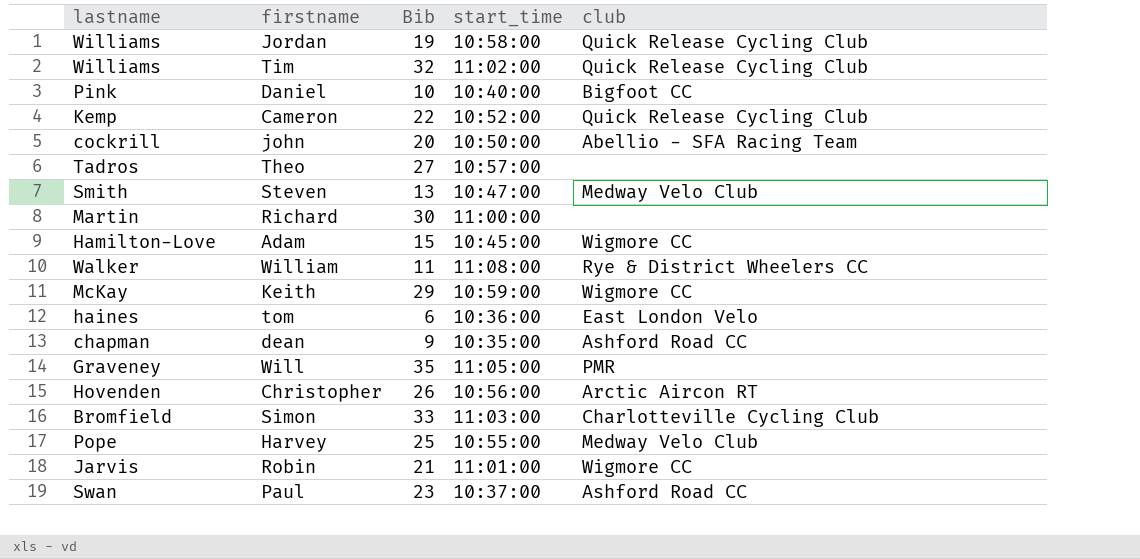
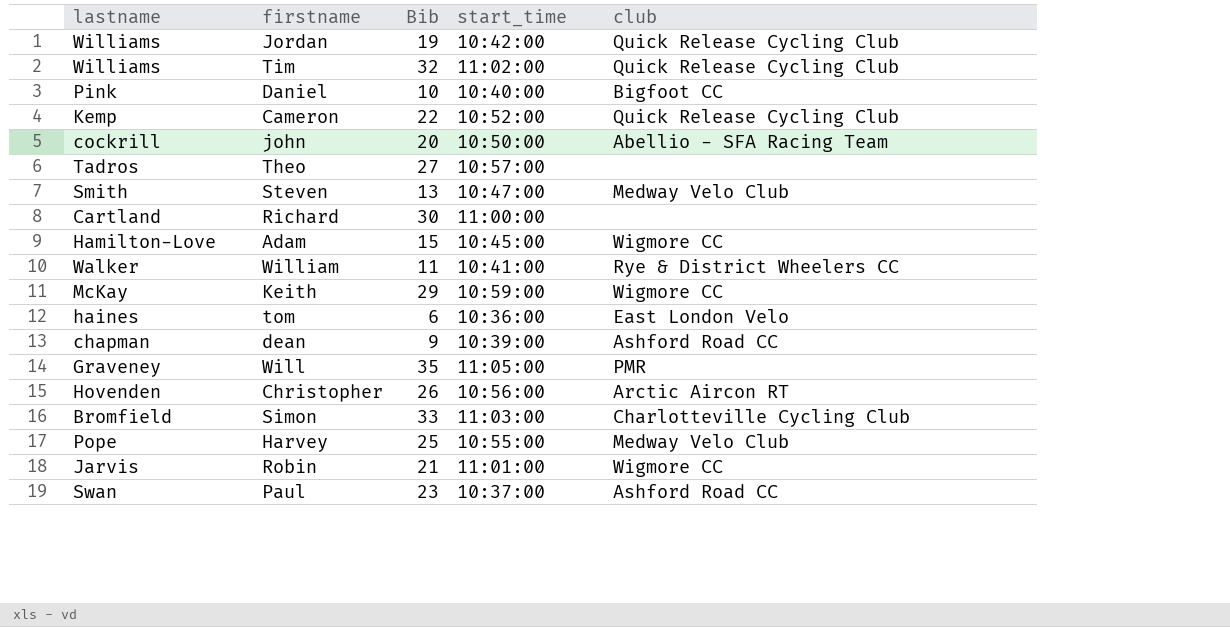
Jordan | start_time: 10:58:00 -> 10:42:00
Richard | lastname: Martin -> Cartland
William | start_time: 11:08:00 -> 10:41:00
dean | start_time: 10:35:00 -> 10:39:00

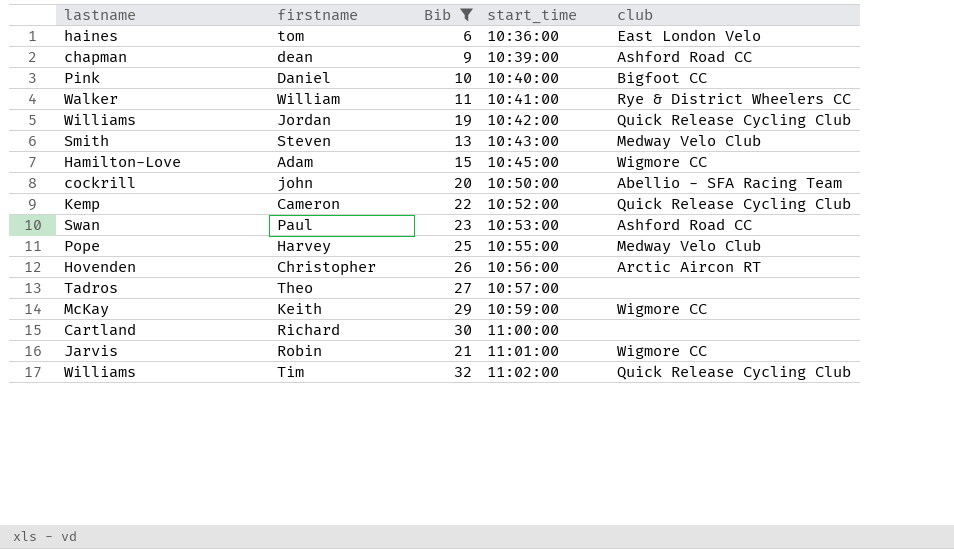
filter: none -> Bib <= 32
row order: none -> start_time ascending
Steven | start_time: 10:47:00 -> 10:43:00
Paul | start_time: 10:37:00 -> 10:53:00

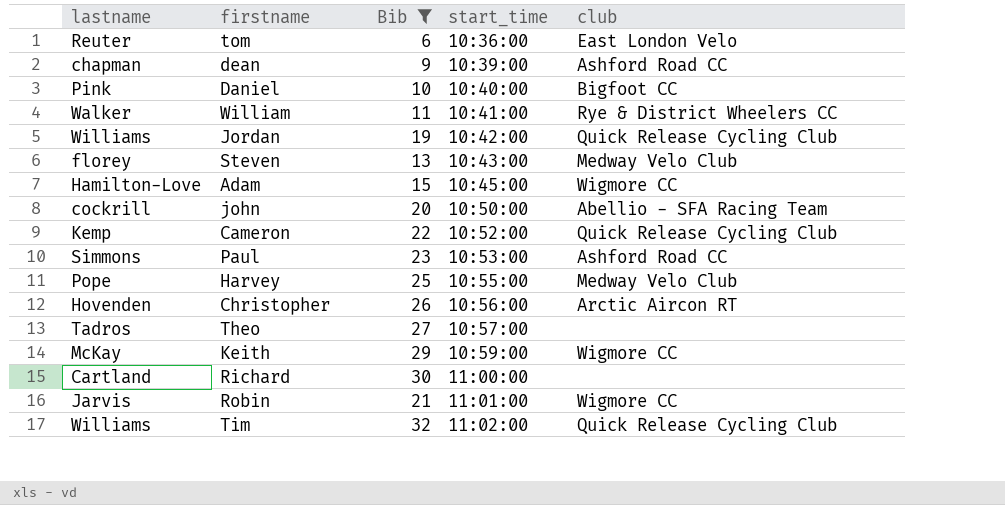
tom | lastname: haines -> Reuter
Steven | lastname: Smith -> florey
Paul | lastname: Swan -> Simmons

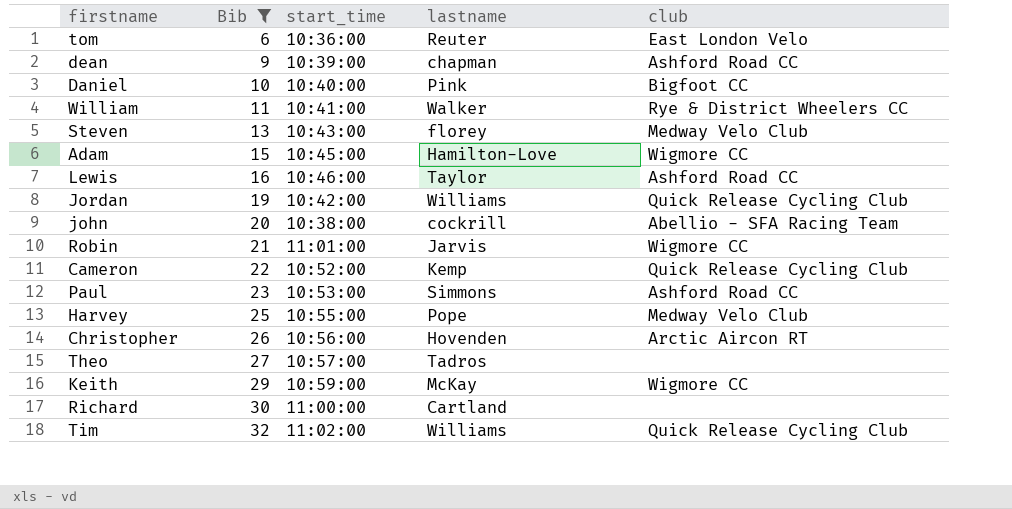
row order: start_time ascending -> Bib ascending
column lastname | position: 1 -> 4
row Lewis: none -> 16 | 10:46:00 | Taylor | Ashford Road CC
john | start_time: 10:50:00 -> 10:38:00

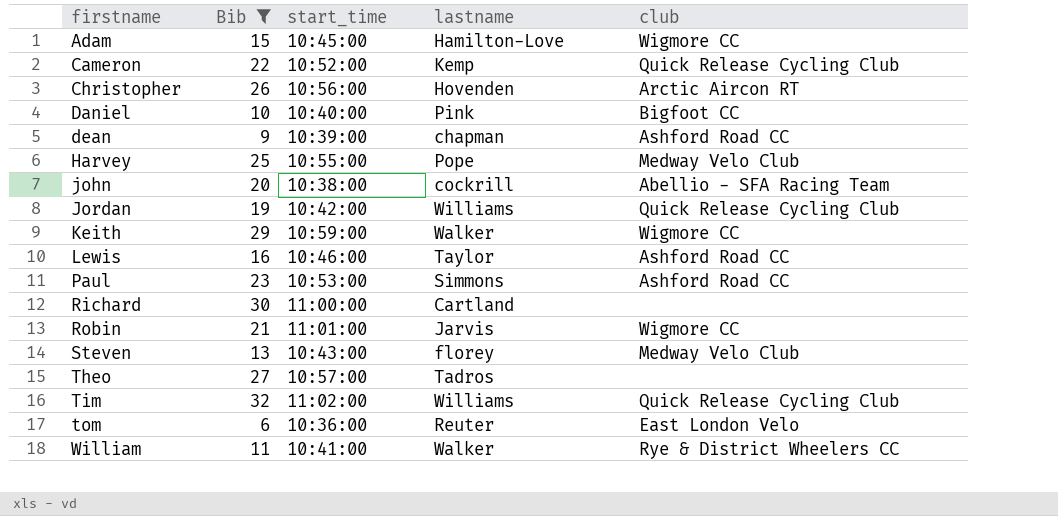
row order: Bib ascending -> firstname ascending
Keith | lastname: McKay -> Walker

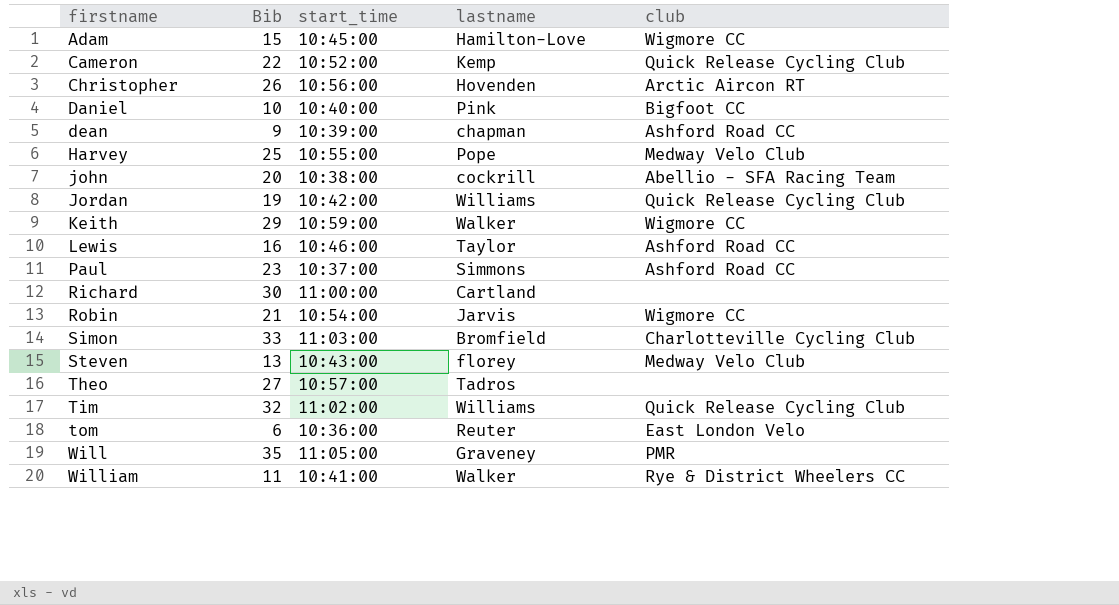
filter: Bib <= 32 -> none
Paul | start_time: 10:53:00 -> 10:37:00
Robin | start_time: 11:01:00 -> 10:54:00

